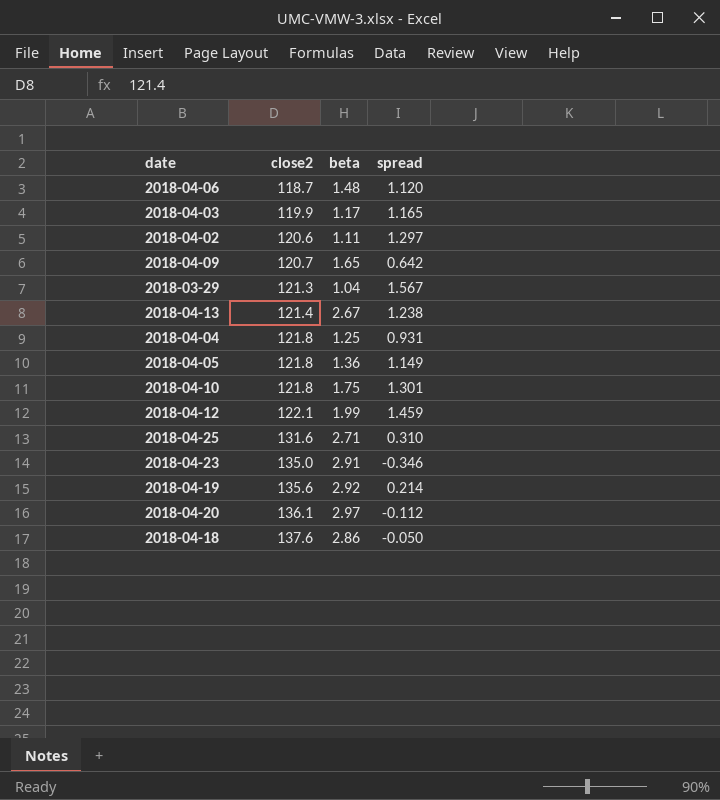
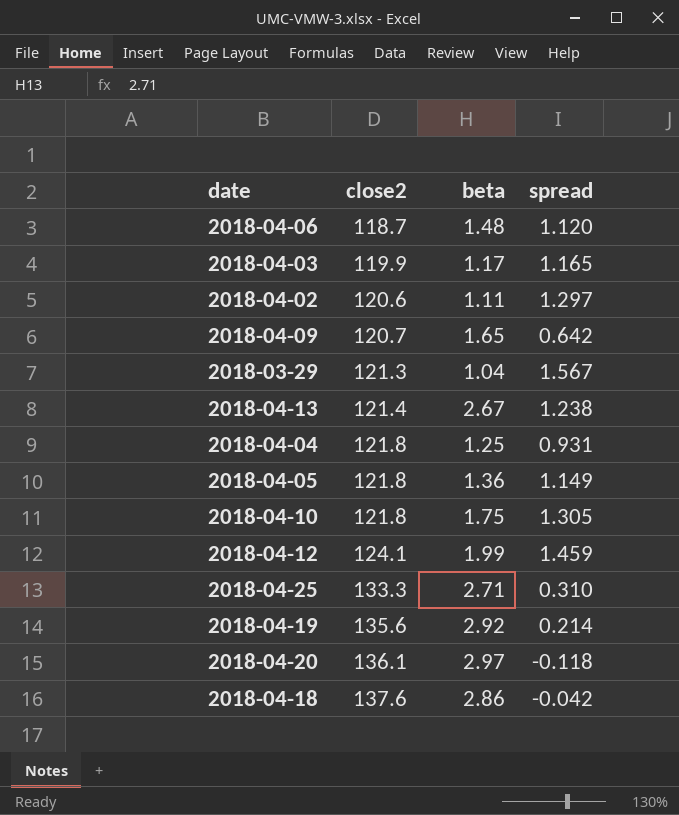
row 2018-04-23: 135.0 | 2.91 | -0.346 -> none
2018-04-10 | spread: 1.301 -> 1.305
2018-04-12 | close2: 122.1 -> 124.1
2018-04-25 | close2: 131.6 -> 133.3
2018-04-20 | spread: -0.112 -> -0.118
2018-04-18 | spread: -0.050 -> -0.042

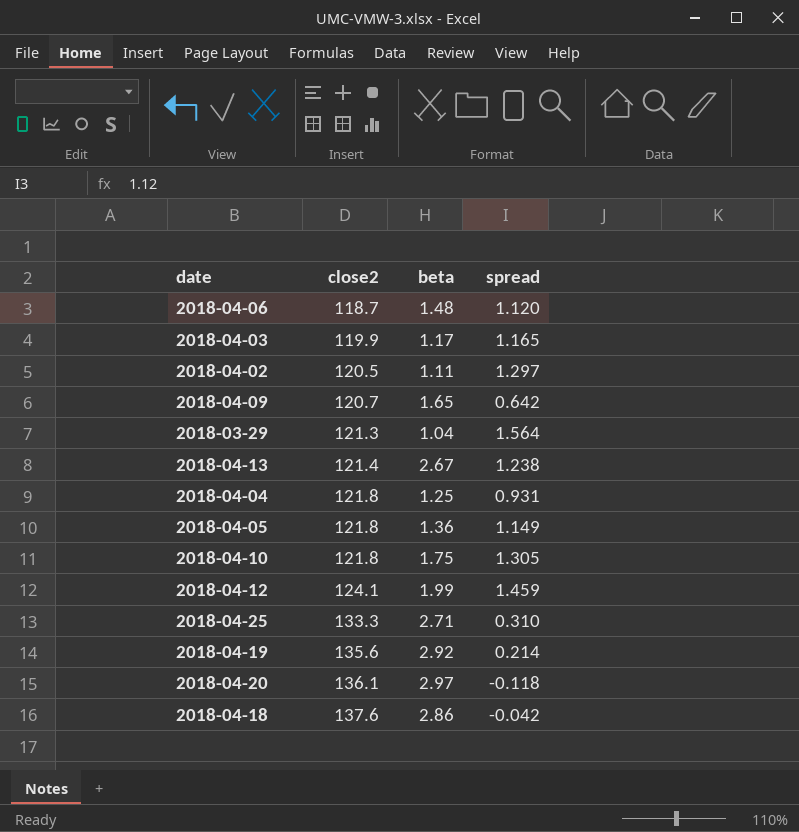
2018-04-02 | close2: 120.6 -> 120.5
2018-03-29 | spread: 1.567 -> 1.564

